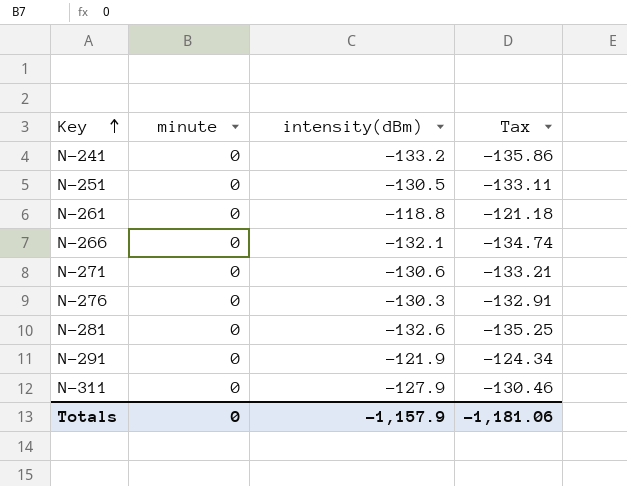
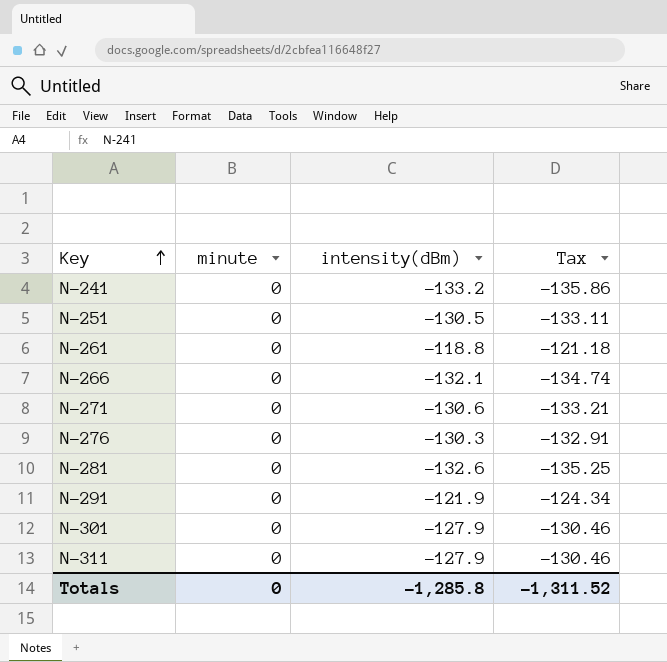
row N-301: none -> 0 | -127.9 | -130.46
Totals | intensity(dBm): -1,157.9 -> -1,285.8
Totals | Tax: -1,181.06 -> -1,311.52

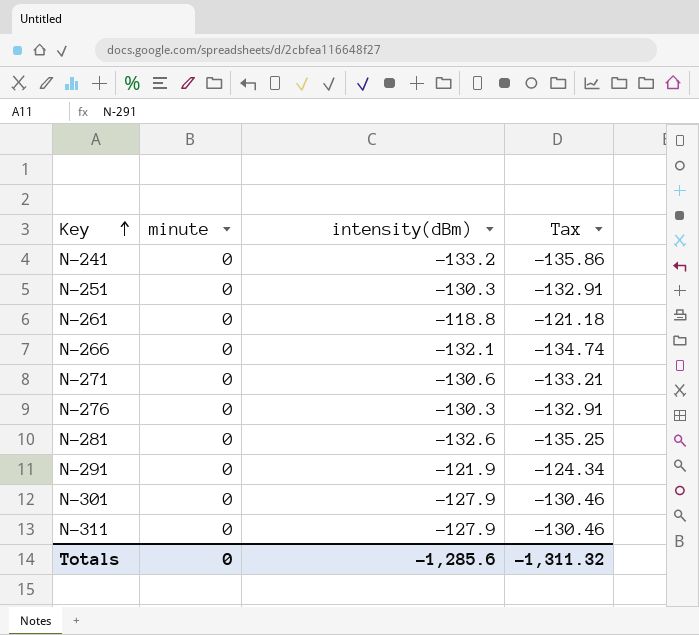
N-251 | intensity(dBm): -130.5 -> -130.3
N-251 | Tax: -133.11 -> -132.91
Totals | intensity(dBm): -1,285.8 -> -1,285.6
Totals | Tax: -1,311.52 -> -1,311.32

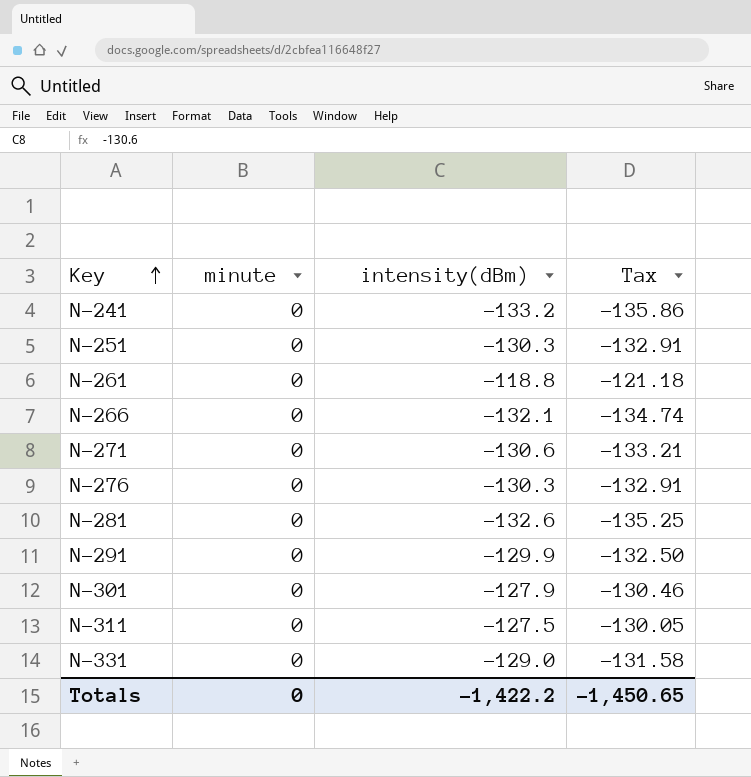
N-291 | intensity(dBm): -121.9 -> -129.9
N-291 | Tax: -124.34 -> -132.50
N-311 | intensity(dBm): -127.9 -> -127.5
N-311 | Tax: -130.46 -> -130.05
row N-331: none -> 0 | -129.0 | -131.58
Totals | intensity(dBm): -1,285.6 -> -1,422.2
Totals | Tax: -1,311.32 -> -1,450.65

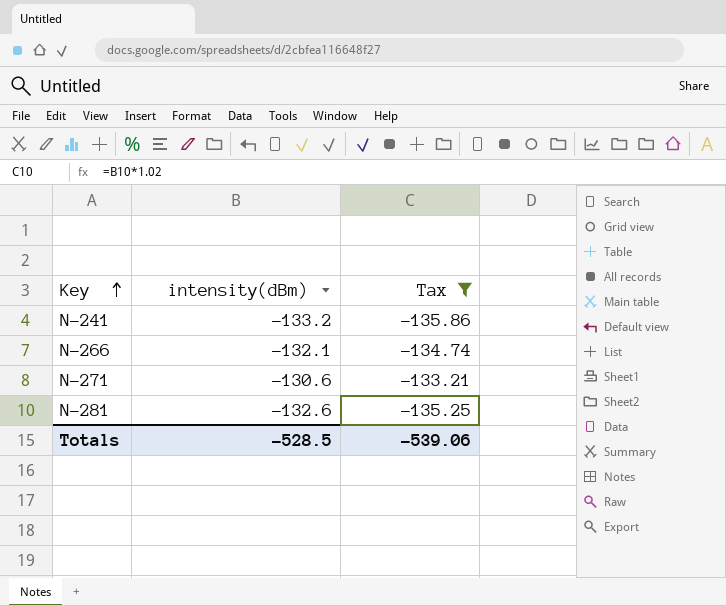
filter: none -> Tax <= -133.21
column minute | position: 2 -> none
Totals | intensity(dBm): -1,422.2 -> -528.5
Totals | Tax: -1,450.65 -> -539.06

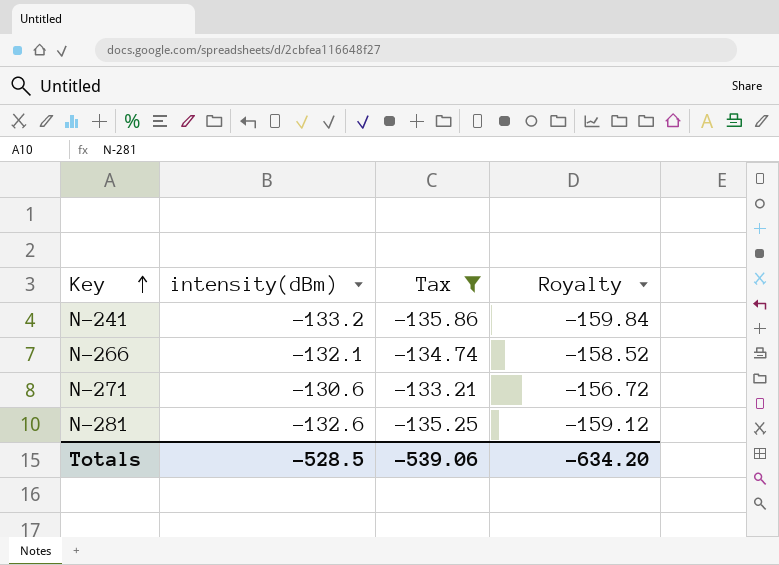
column Royalty | formula: none -> [intensity(dBm)] * 1.2

